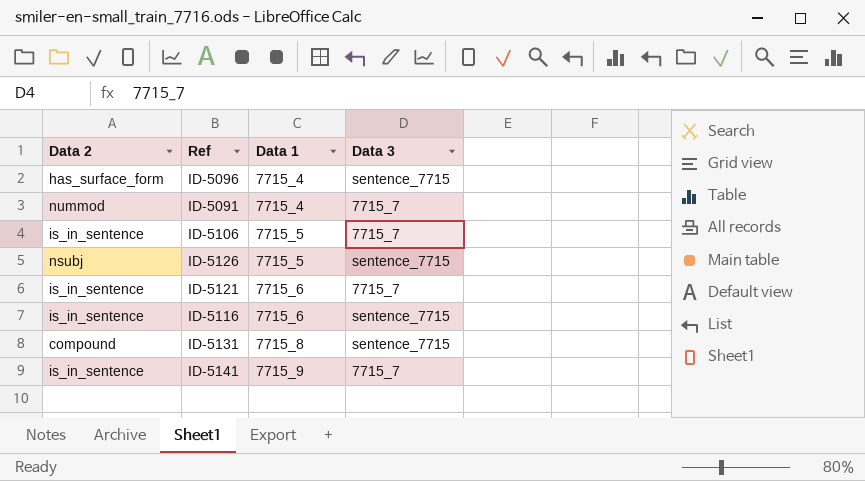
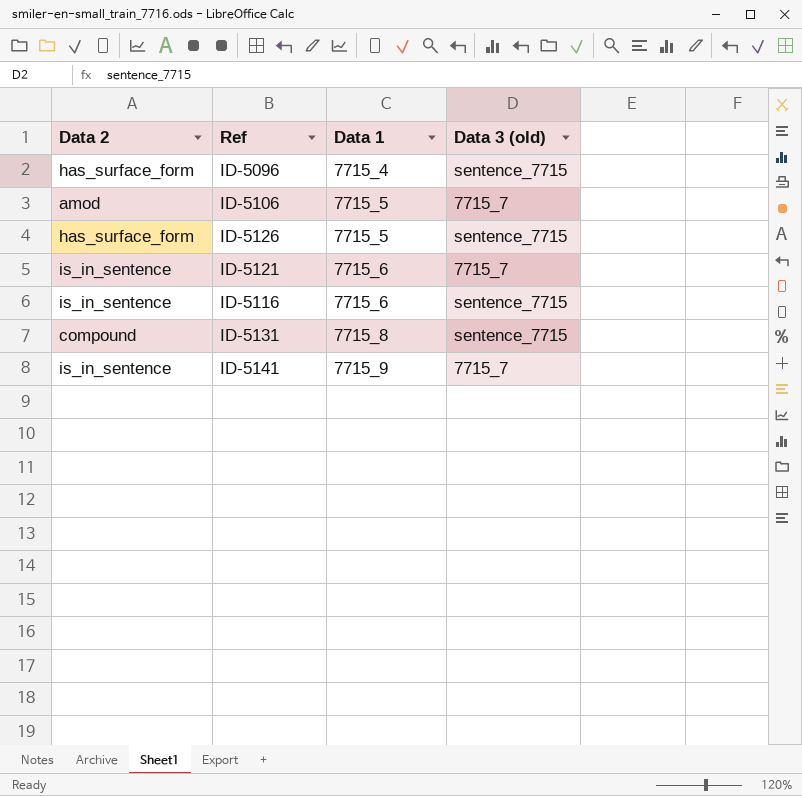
column name: Data 3 -> Data 3 (old)
row ID-5091: nummod | 7715_4 | 7715_7 -> none
ID-5106 | Data 2: is_in_sentence -> amod
ID-5126 | Data 2: nsubj -> has_surface_form

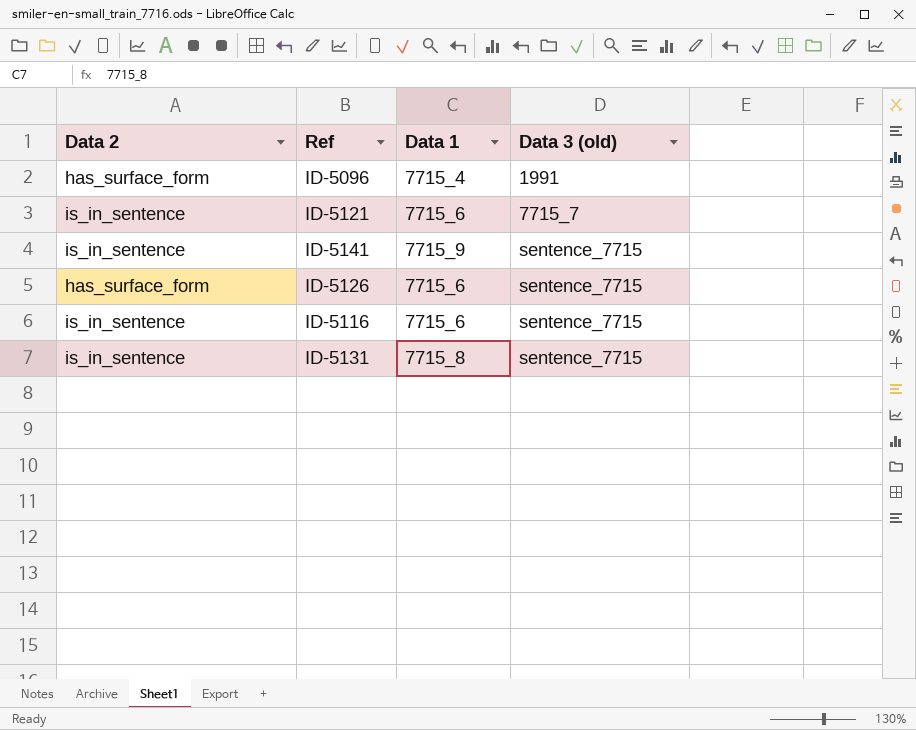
row order: Data 1 ascending -> Data 3 (old) ascending
row ID-5106: amod | 7715_5 | 7715_7 -> none
ID-5096 | Data 3 (old): sentence_7715 -> 1991
ID-5141 | Data 3 (old): 7715_7 -> sentence_7715
ID-5126 | Data 1: 7715_5 -> 7715_6
ID-5131 | Data 2: compound -> is_in_sentence

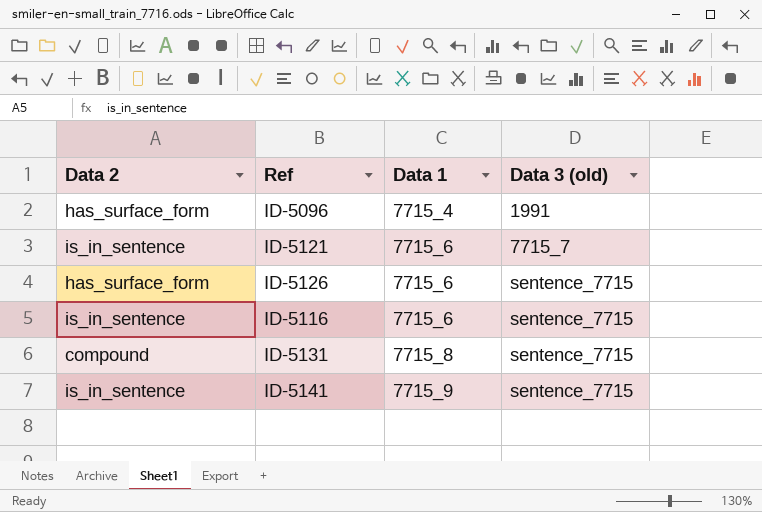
row order: Data 3 (old) ascending -> Data 1 ascending
ID-5131 | Data 2: is_in_sentence -> compound

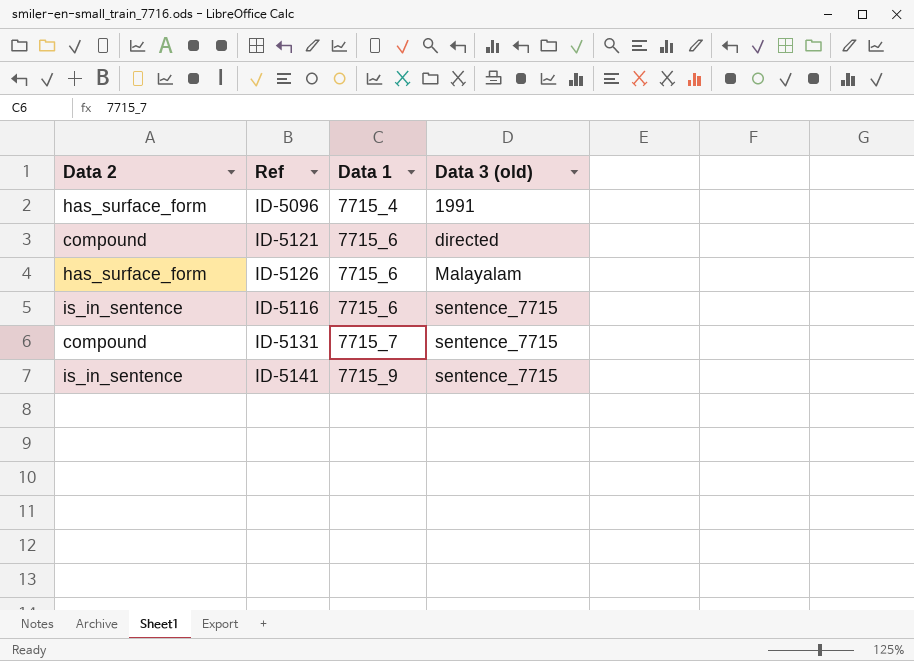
ID-5121 | Data 2: is_in_sentence -> compound
ID-5121 | Data 3 (old): 7715_7 -> directed
ID-5126 | Data 3 (old): sentence_7715 -> Malayalam
ID-5131 | Data 1: 7715_8 -> 7715_7

